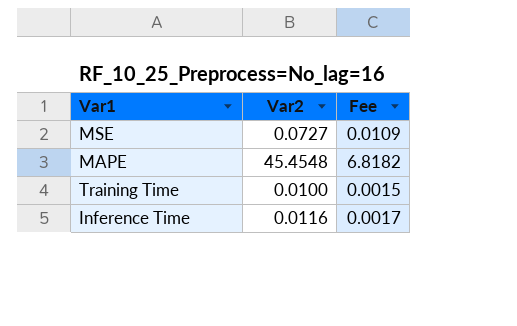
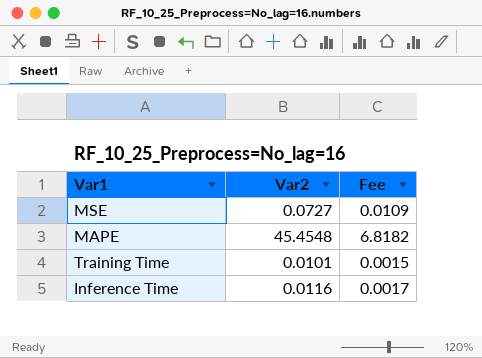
Training Time | Var2: 0.0100 -> 0.0101

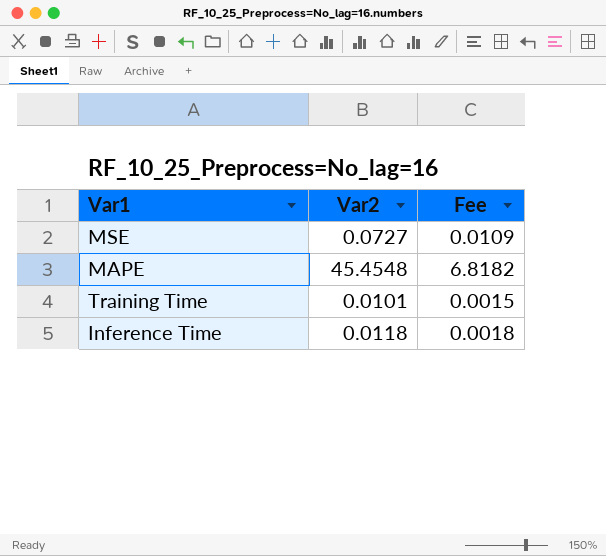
Inference Time | Var2: 0.0116 -> 0.0118
Inference Time | Fee: 0.0017 -> 0.0018

